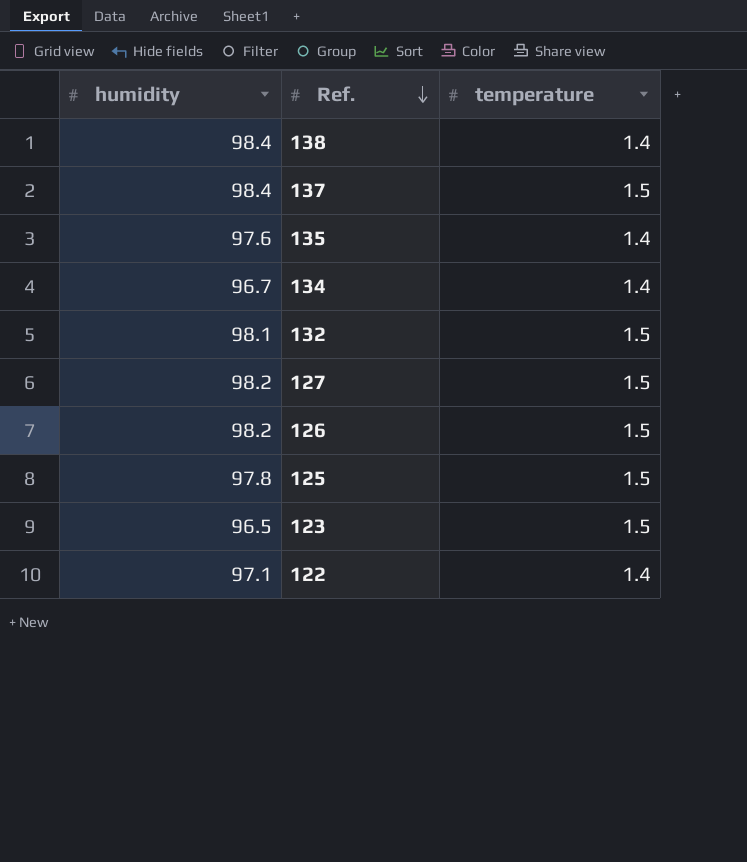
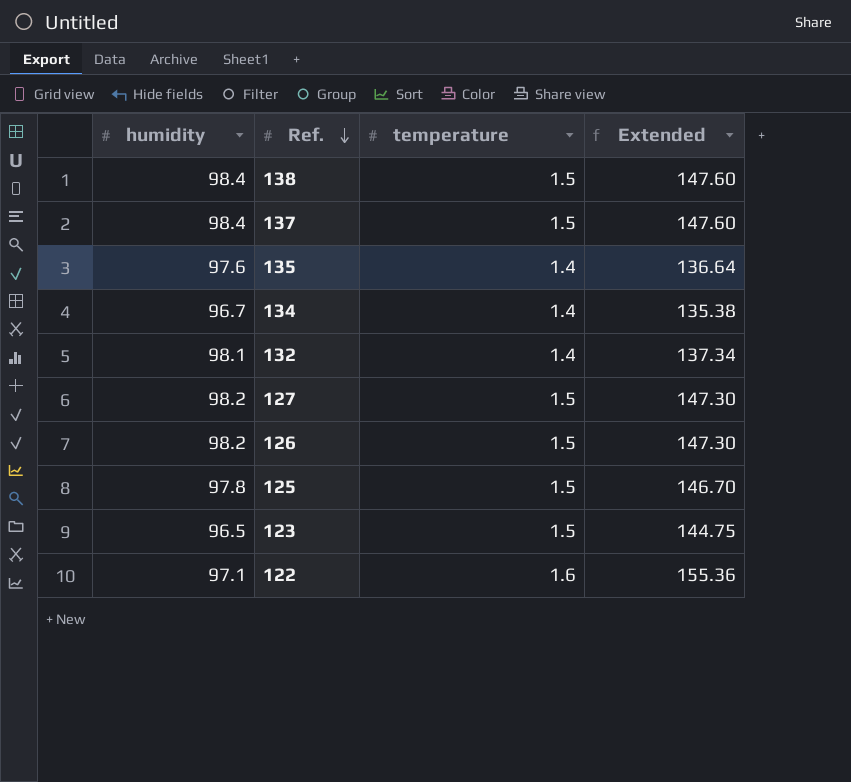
column Extended | formula: none -> [humidity] * [temperature]
138 | temperature: 1.4 -> 1.5
132 | temperature: 1.5 -> 1.4
122 | temperature: 1.4 -> 1.6

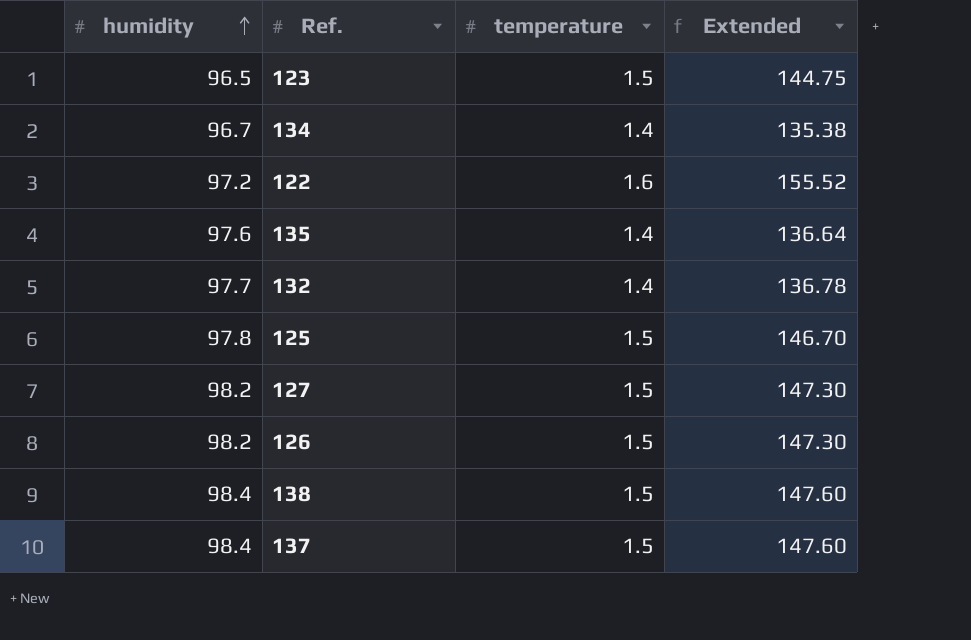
row order: Ref. descending -> humidity ascending
122 | humidity: 97.1 -> 97.2
122 | Extended: 155.36 -> 155.52
132 | humidity: 98.1 -> 97.7
132 | Extended: 137.34 -> 136.78

